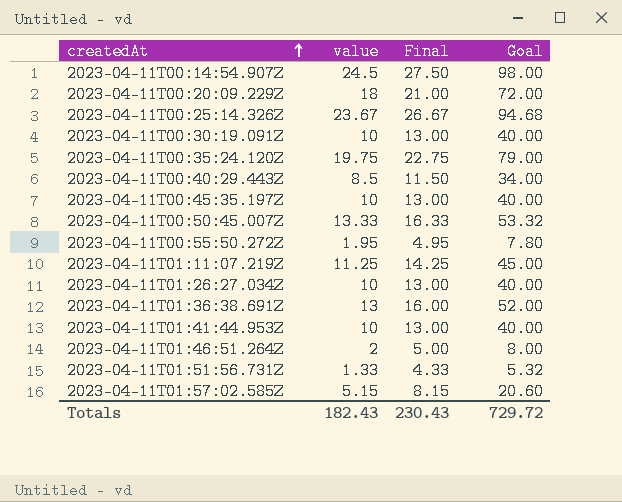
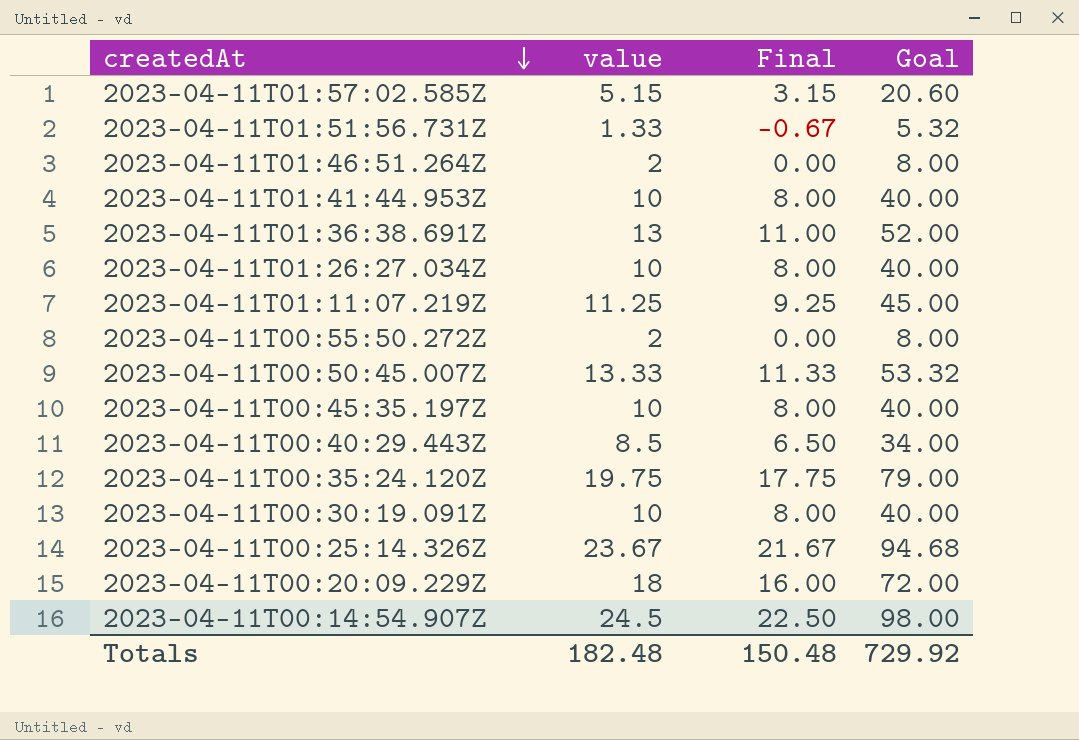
row order: createdAt ascending -> createdAt descending
column Final | formula: [value] + 3 -> [value] - 2
2023-04-11T00:55:50.272Z | value: 1.95 -> 2
2023-04-11T00:55:50.272Z | Goal: 7.80 -> 8.00
Totals | value: 182.43 -> 182.48
Totals | Final: 230.43 -> 150.48
Totals | Goal: 729.72 -> 729.92

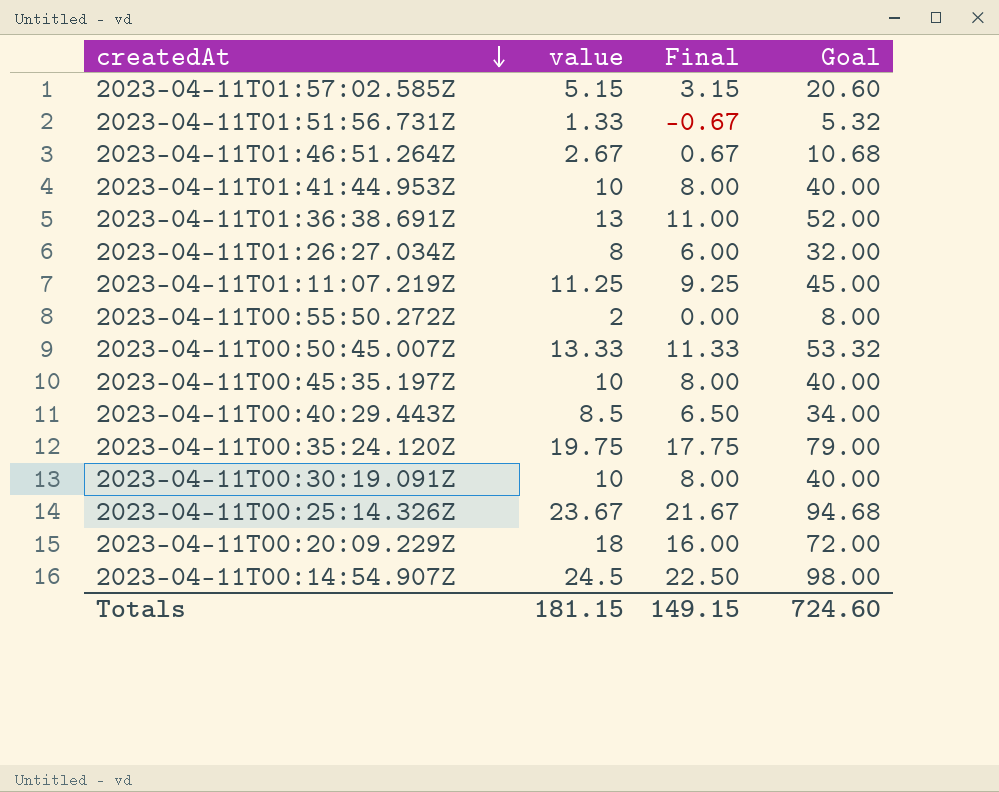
2023-04-11T01:46:51.264Z | value: 2 -> 2.67
2023-04-11T01:46:51.264Z | Final: 0.00 -> 0.67
2023-04-11T01:46:51.264Z | Goal: 8.00 -> 10.68
2023-04-11T01:26:27.034Z | value: 10 -> 8
2023-04-11T01:26:27.034Z | Final: 8.00 -> 6.00
2023-04-11T01:26:27.034Z | Goal: 40.00 -> 32.00
Totals | value: 182.48 -> 181.15
Totals | Final: 150.48 -> 149.15
Totals | Goal: 729.92 -> 724.60

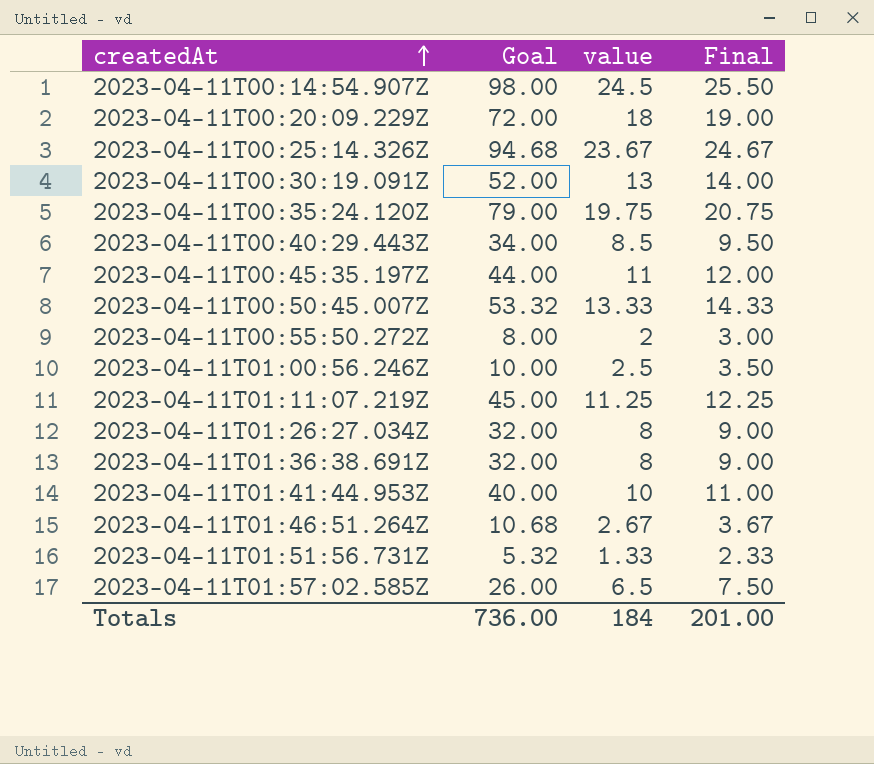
row order: createdAt descending -> createdAt ascending
column Goal | position: 4 -> 2
column Final | formula: [value] - 2 -> [value] + 1
2023-04-11T00:30:19.091Z | Goal: 40.00 -> 52.00
2023-04-11T00:30:19.091Z | value: 10 -> 13
2023-04-11T00:45:35.197Z | Goal: 40.00 -> 44.00
2023-04-11T00:45:35.197Z | value: 10 -> 11
row 2023-04-11T01:00:56.246Z: none -> 10.00 | 2.5 | 3.50
2023-04-11T01:36:38.691Z | Goal: 52.00 -> 32.00
2023-04-11T01:36:38.691Z | value: 13 -> 8
2023-04-11T01:57:02.585Z | Goal: 20.60 -> 26.00
2023-04-11T01:57:02.585Z | value: 5.15 -> 6.5
Totals | Goal: 724.60 -> 736.00
Totals | value: 181.15 -> 184
Totals | Final: 149.15 -> 201.00

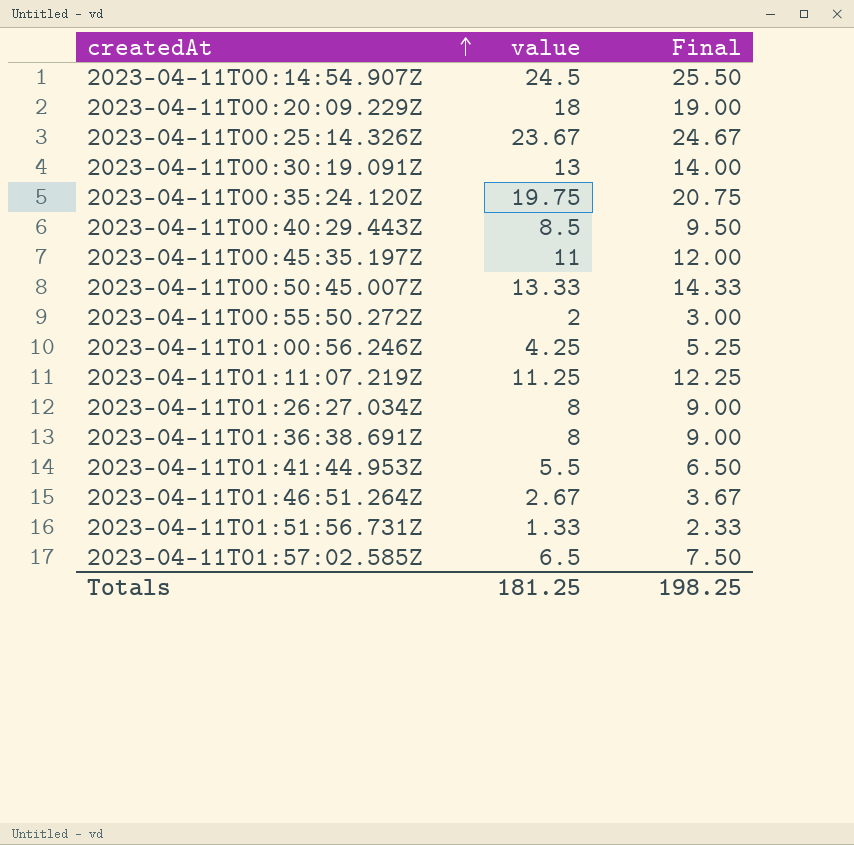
column Goal | formula: [value] * 4 -> none
2023-04-11T01:00:56.246Z | value: 2.5 -> 4.25
2023-04-11T01:00:56.246Z | Final: 3.50 -> 5.25
2023-04-11T01:41:44.953Z | value: 10 -> 5.5
2023-04-11T01:41:44.953Z | Final: 11.00 -> 6.50
Totals | value: 184 -> 181.25
Totals | Final: 201.00 -> 198.25

